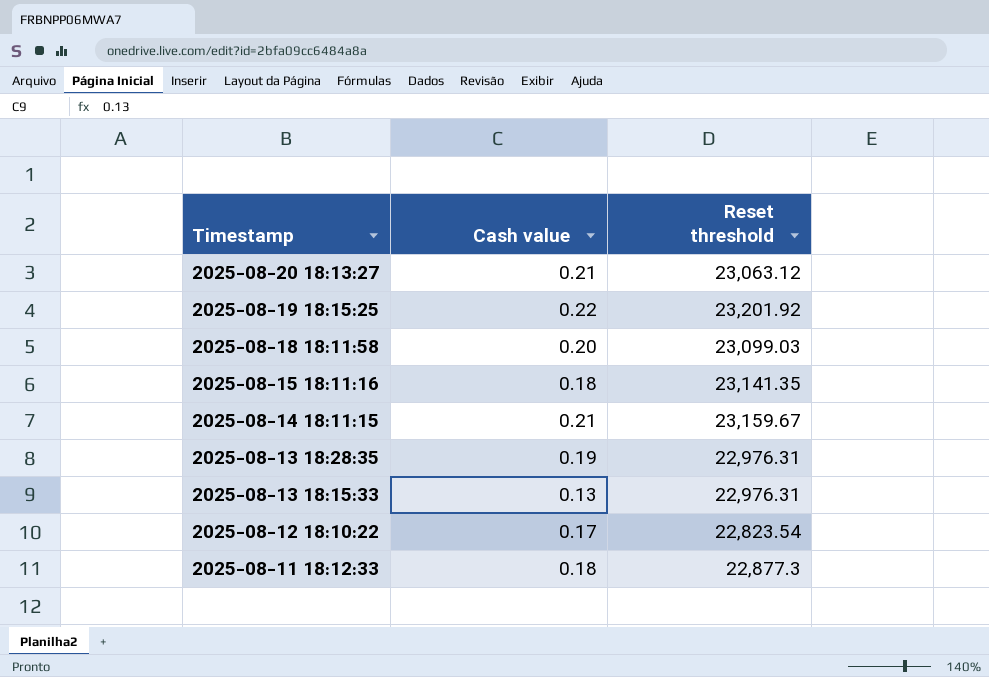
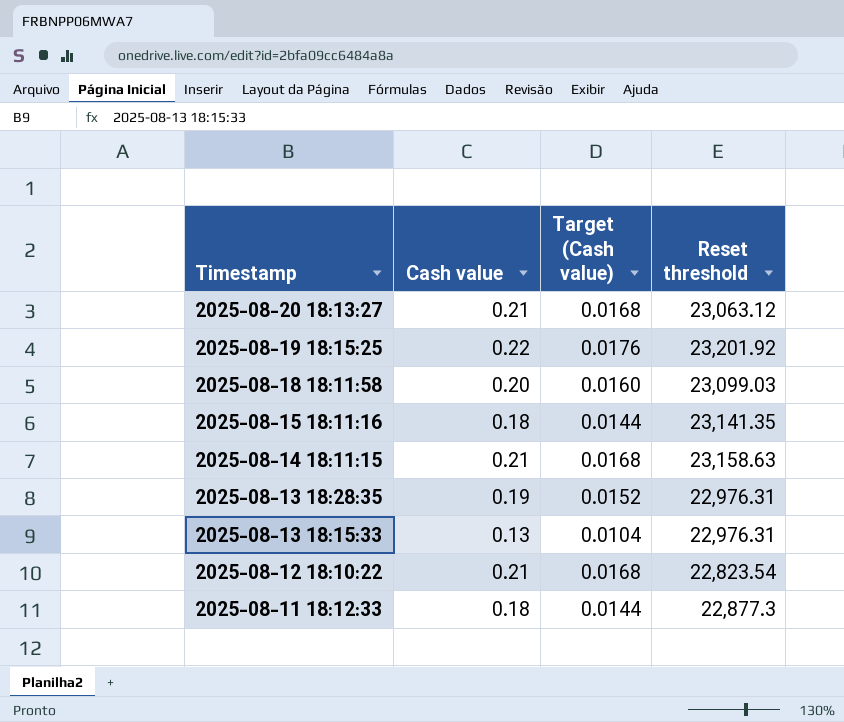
column Target (Cash value) | formula: none -> [Cash value] * 0.08
2025-08-14 18:11:15 | Reset threshold: 23,159.67 -> 23,158.63
2025-08-12 18:10:22 | Cash value: 0.17 -> 0.21

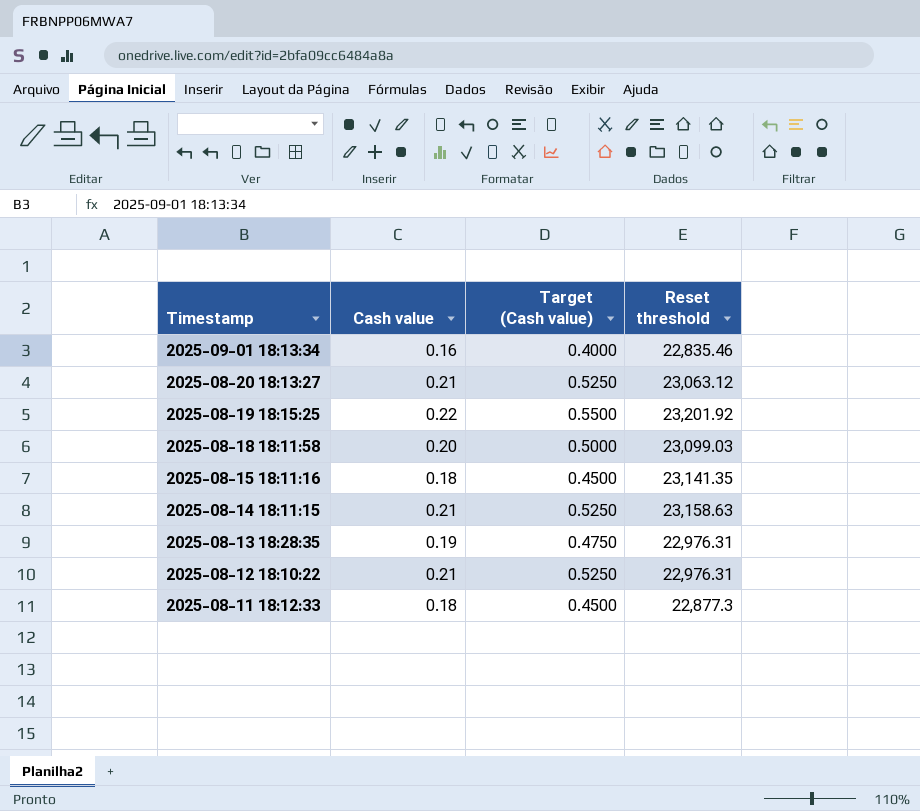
column Target (Cash value) | formula: [Cash value] * 0.08 -> [Cash value] * 2.5
row 2025-08-13 18:15:33: 0.13 | 0.0104 | 22,976.31 -> none
row 2025-09-01 18:13:34: none -> 0.16 | 0.4000 | 22,835.46
2025-08-12 18:10:22 | Reset threshold: 22,823.54 -> 22,976.31

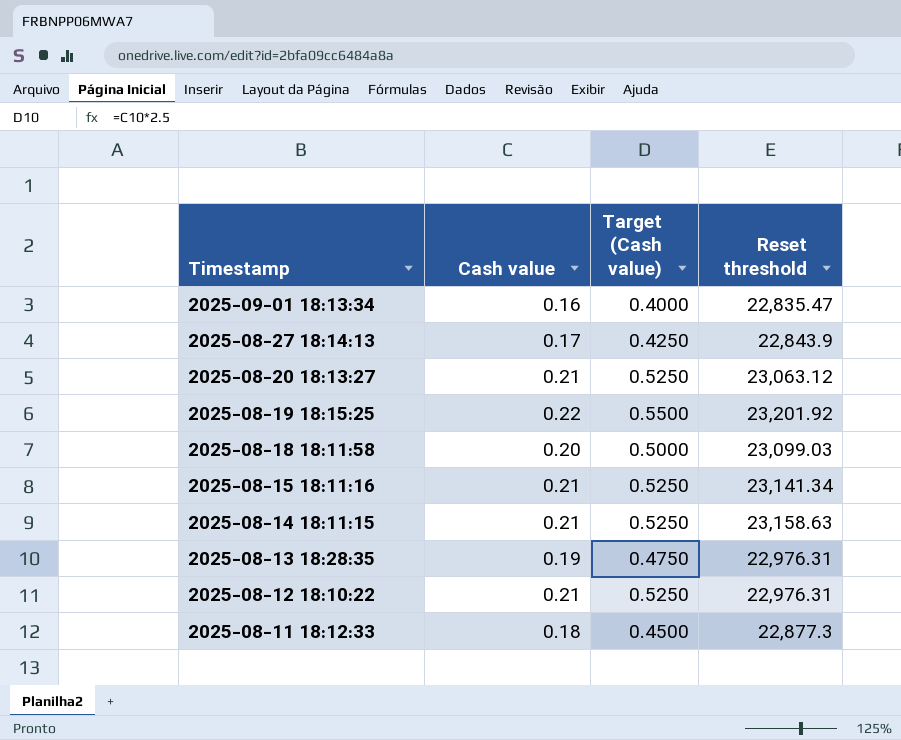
2025-09-01 18:13:34 | Reset threshold: 22,835.46 -> 22,835.47
row 2025-08-27 18:14:13: none -> 0.17 | 0.4250 | 22,843.9
2025-08-15 18:11:16 | Cash value: 0.18 -> 0.21
2025-08-15 18:11:16 | Target (Cash value): 0.4500 -> 0.5250
2025-08-15 18:11:16 | Reset threshold: 23,141.35 -> 23,141.34

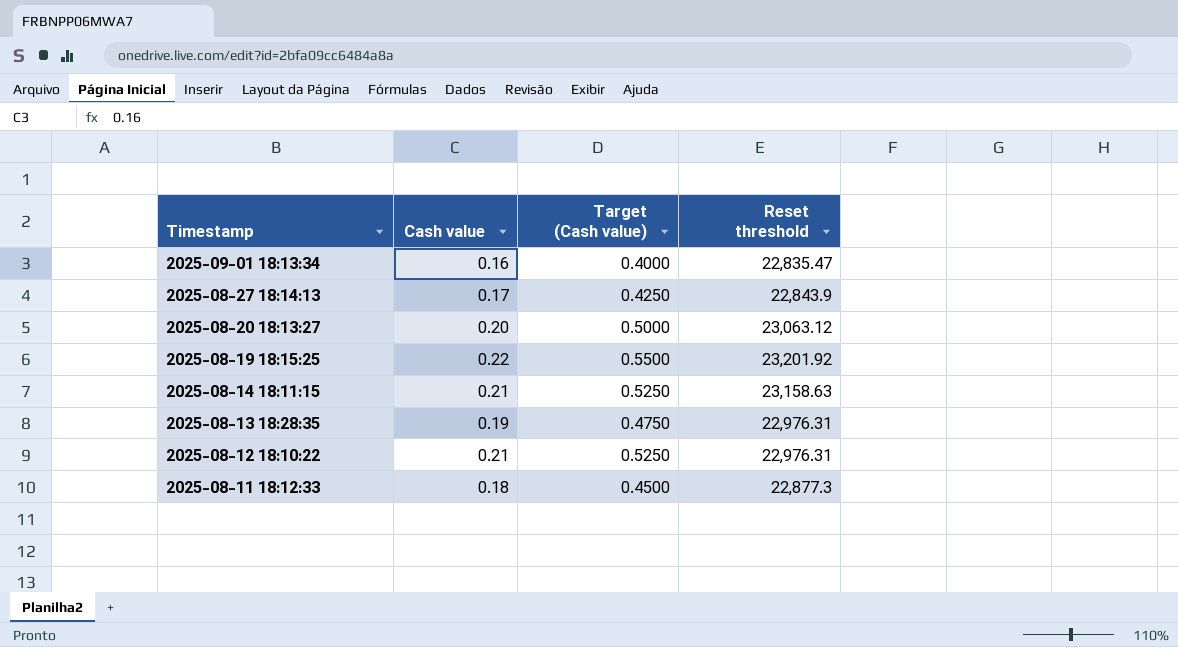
row 2025-08-18 18:11:58: 0.20 | 0.5000 | 23,099.03 -> none
row 2025-08-15 18:11:16: 0.21 | 0.5250 | 23,141.34 -> none
2025-08-20 18:13:27 | Cash value: 0.21 -> 0.20
2025-08-20 18:13:27 | Target (Cash value): 0.5250 -> 0.5000

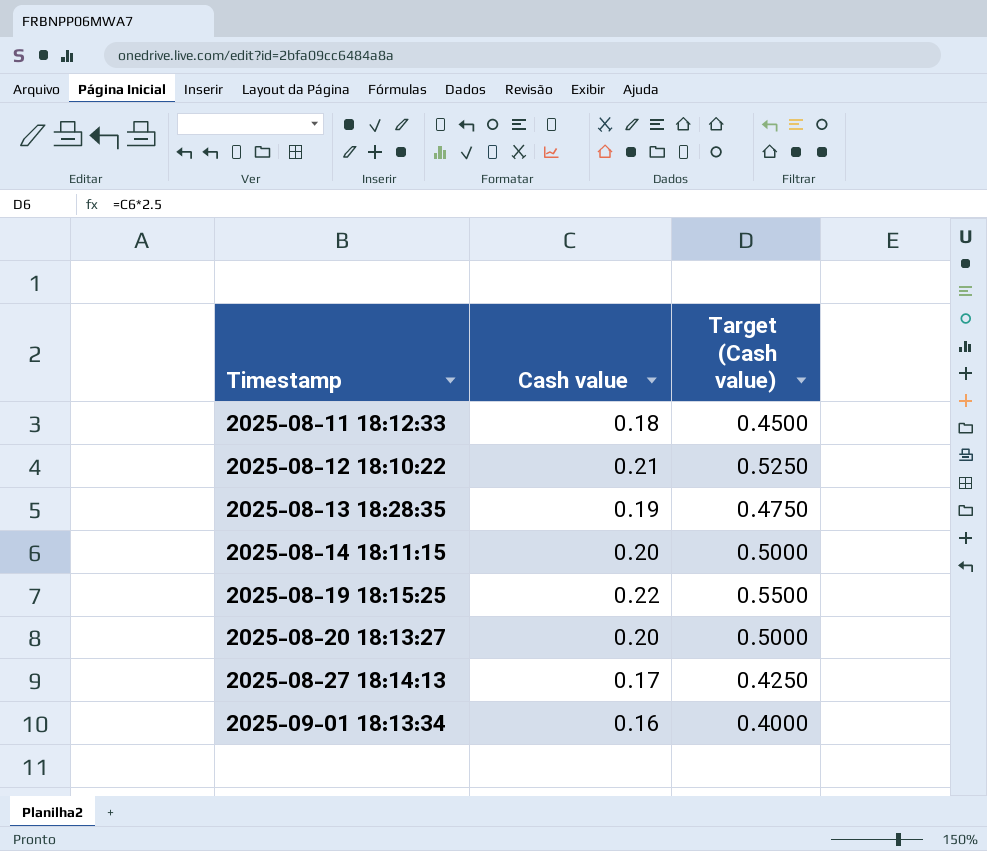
row order: Timestamp descending -> Timestamp ascending
column Reset threshold | position: 4 -> none
2025-08-14 18:11:15 | Cash value: 0.21 -> 0.20
2025-08-14 18:11:15 | Target (Cash value): 0.5250 -> 0.5000

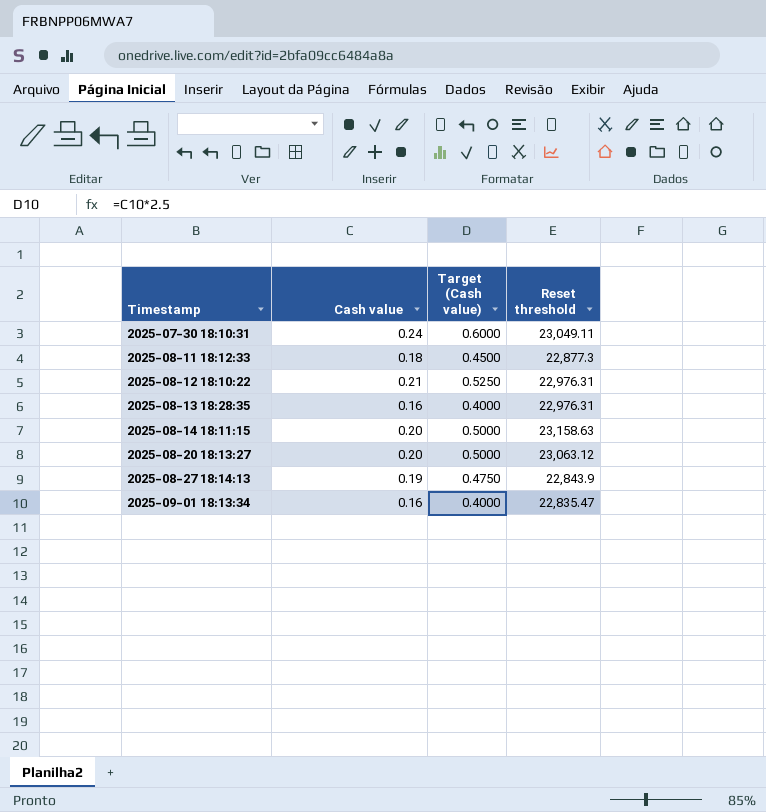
column Reset threshold | position: none -> 4
row 2025-08-19 18:15:25: 0.22 | 0.5500 -> none
row 2025-07-30 18:10:31: none -> 0.24 | 0.6000 | 23,049.11
2025-08-13 18:28:35 | Cash value: 0.19 -> 0.16
2025-08-13 18:28:35 | Target (Cash value): 0.4750 -> 0.4000
2025-08-27 18:14:13 | Cash value: 0.17 -> 0.19
2025-08-27 18:14:13 | Target (Cash value): 0.4250 -> 0.4750

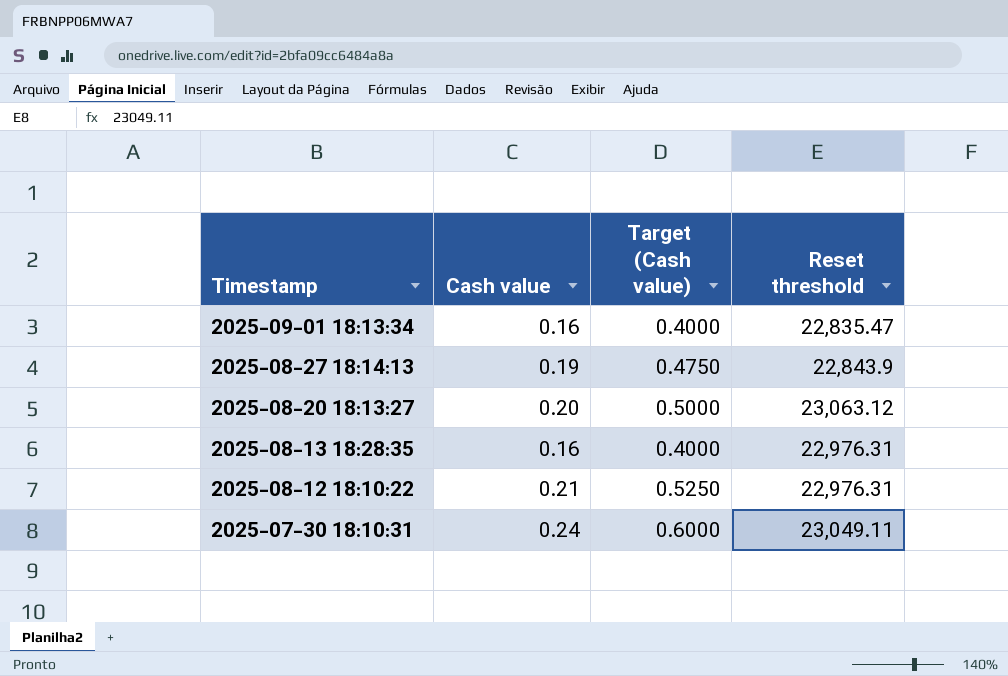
row order: Timestamp ascending -> Timestamp descending
row 2025-08-11 18:12:33: 0.18 | 0.4500 | 22,877.3 -> none
row 2025-08-14 18:11:15: 0.20 | 0.5000 | 23,158.63 -> none

